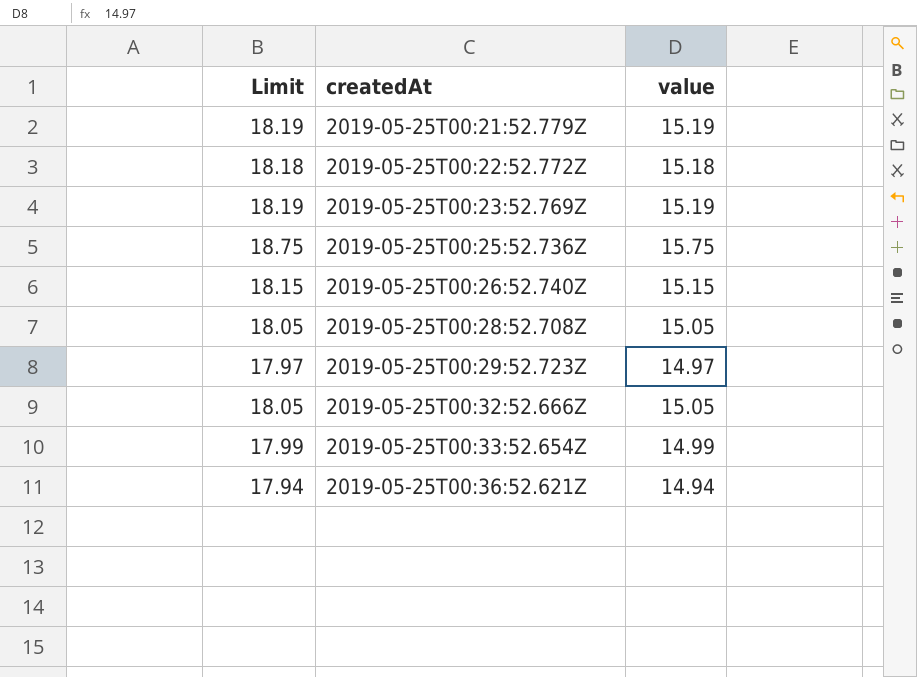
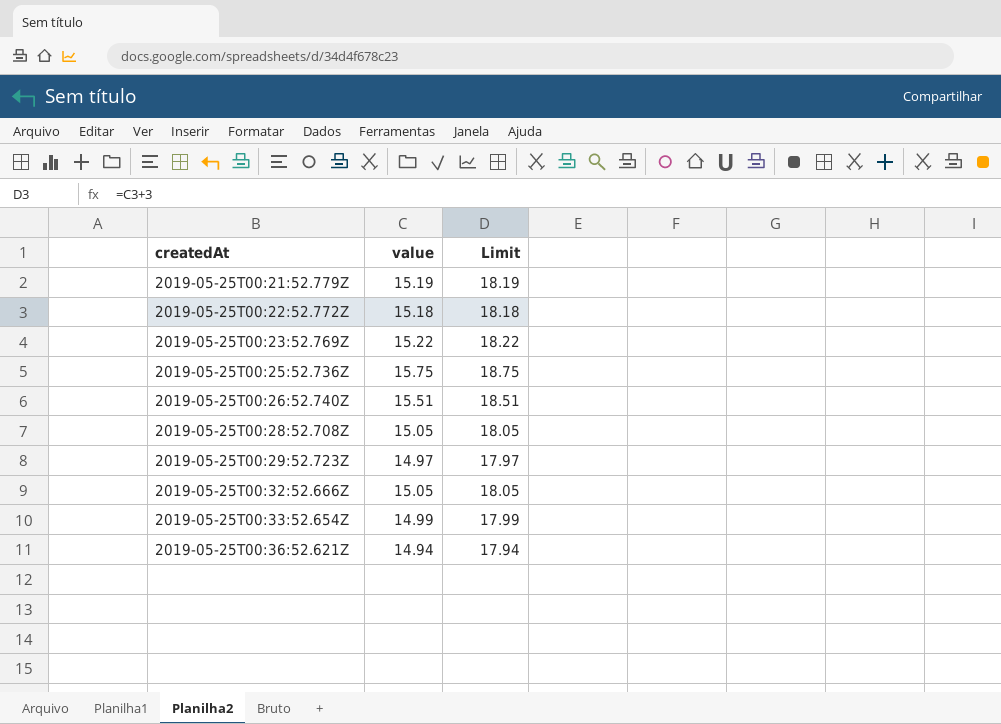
column Limit | position: 1 -> 3
2019-05-25T00:23:52.769Z | value: 15.19 -> 15.22
2019-05-25T00:23:52.769Z | Limit: 18.19 -> 18.22
2019-05-25T00:26:52.740Z | value: 15.15 -> 15.51
2019-05-25T00:26:52.740Z | Limit: 18.15 -> 18.51

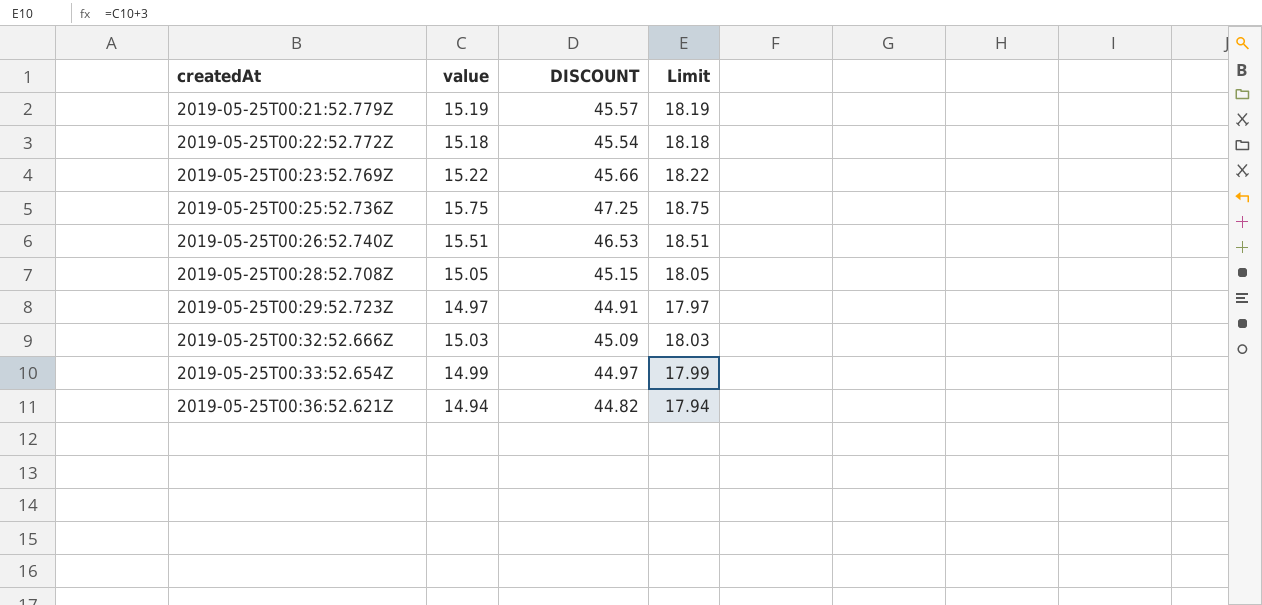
column DISCOUNT | formula: none -> [value] * 3
2019-05-25T00:32:52.666Z | value: 15.05 -> 15.03
2019-05-25T00:32:52.666Z | Limit: 18.05 -> 18.03

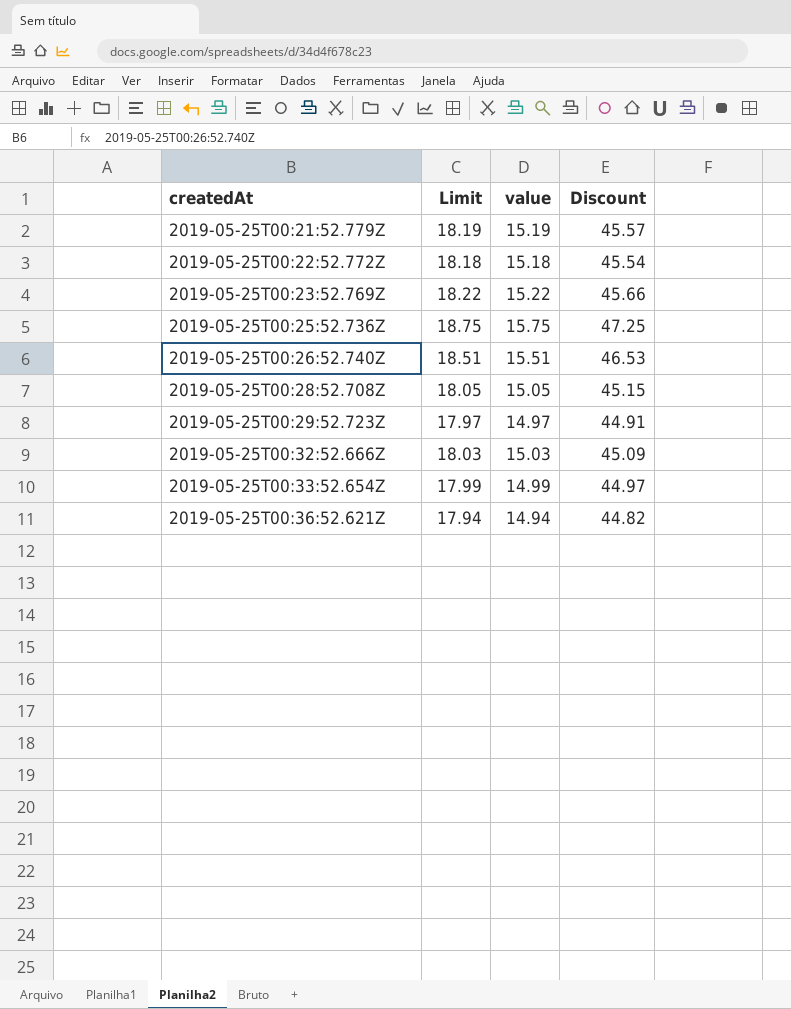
column Limit | position: 4 -> 2
column name: DISCOUNT -> Discount

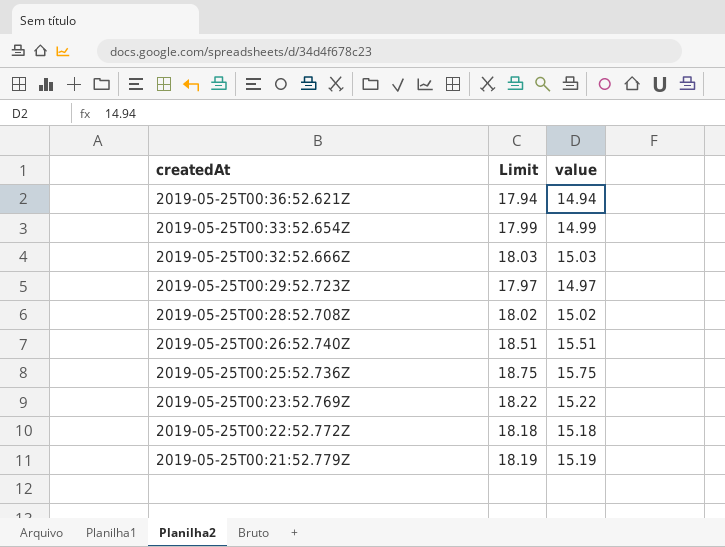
row order: createdAt ascending -> createdAt descending
column Discount | formula: [value] * 3 -> none
2019-05-25T00:28:52.708Z | Limit: 18.05 -> 18.02
2019-05-25T00:28:52.708Z | value: 15.05 -> 15.02

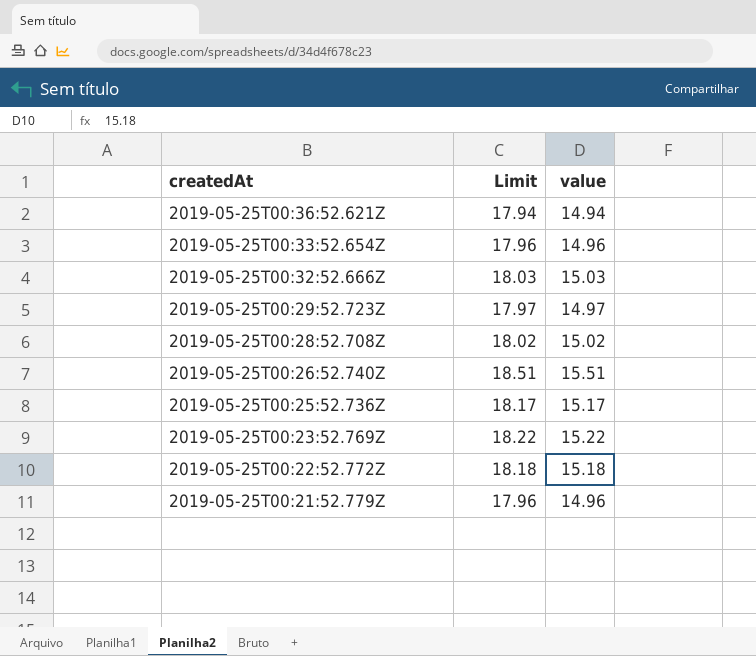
2019-05-25T00:33:52.654Z | Limit: 17.99 -> 17.96
2019-05-25T00:33:52.654Z | value: 14.99 -> 14.96
2019-05-25T00:25:52.736Z | Limit: 18.75 -> 18.17
2019-05-25T00:25:52.736Z | value: 15.75 -> 15.17
2019-05-25T00:21:52.779Z | Limit: 18.19 -> 17.96
2019-05-25T00:21:52.779Z | value: 15.19 -> 14.96

